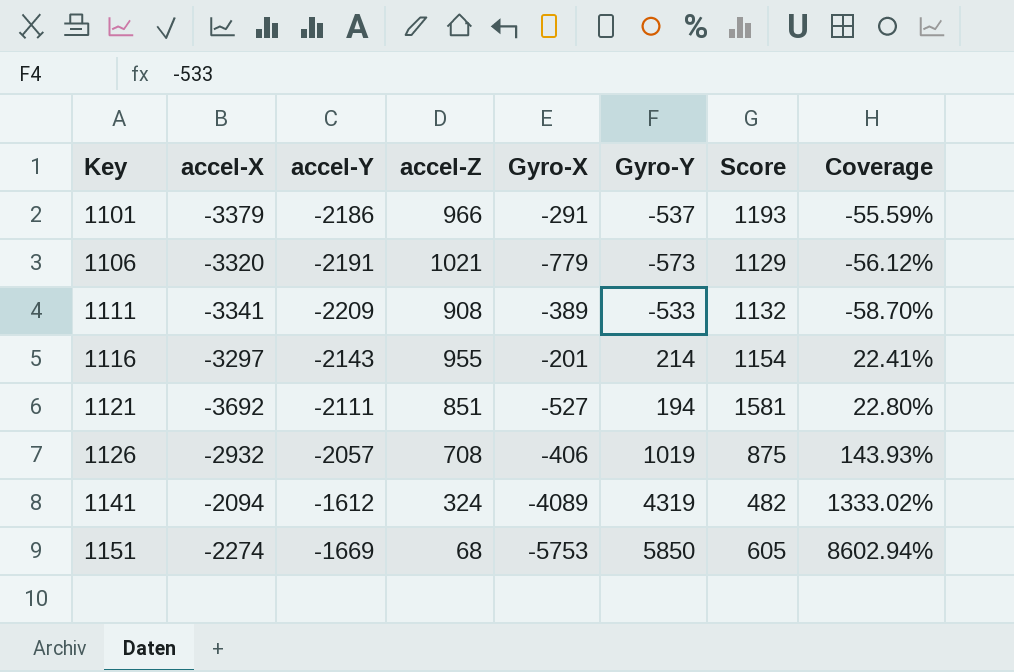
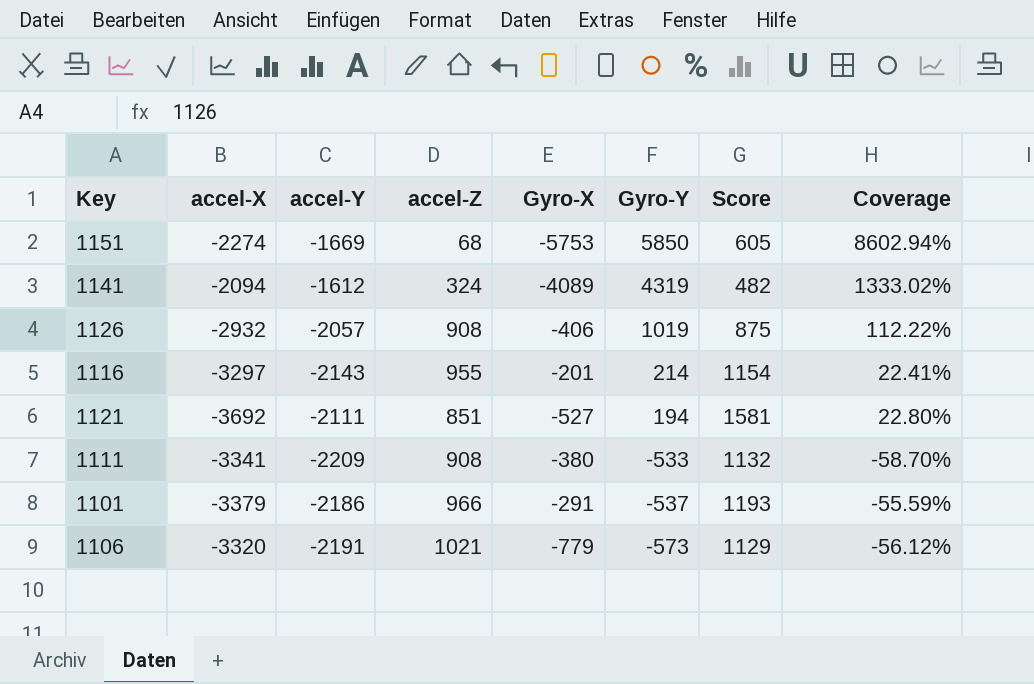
row order: Key ascending -> Gyro-Y descending
1126 | accel-Z: 708 -> 908
1126 | Coverage: 143.93% -> 112.22%
1111 | Gyro-X: -389 -> -380

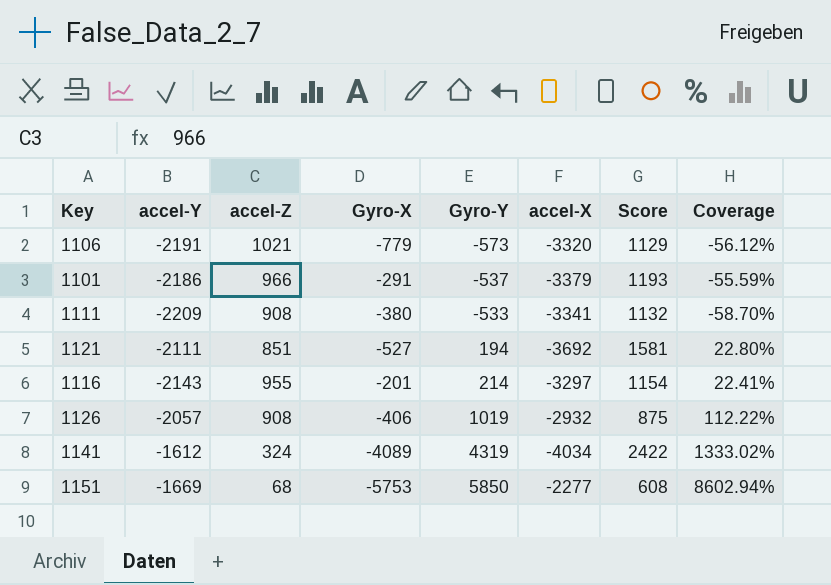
row order: Gyro-Y descending -> Gyro-Y ascending
column accel-X | position: 2 -> 6
1141 | accel-X: -2094 -> -4034
1141 | Score: 482 -> 2422
1151 | accel-X: -2274 -> -2277
1151 | Score: 605 -> 608

